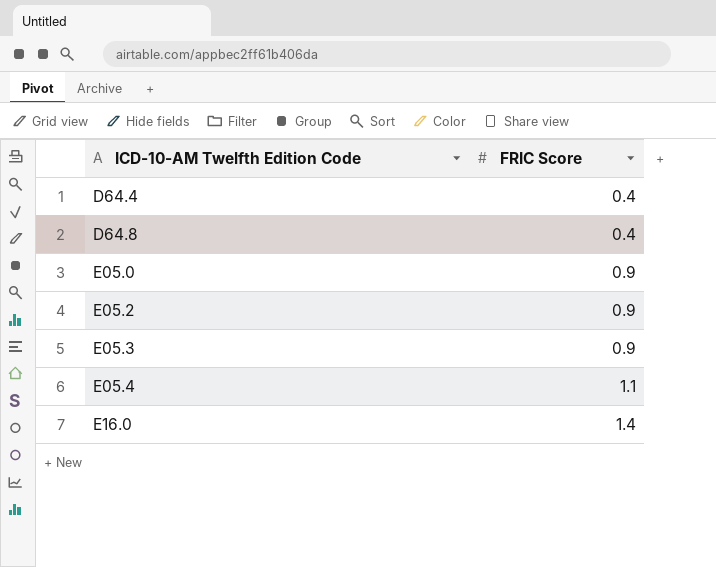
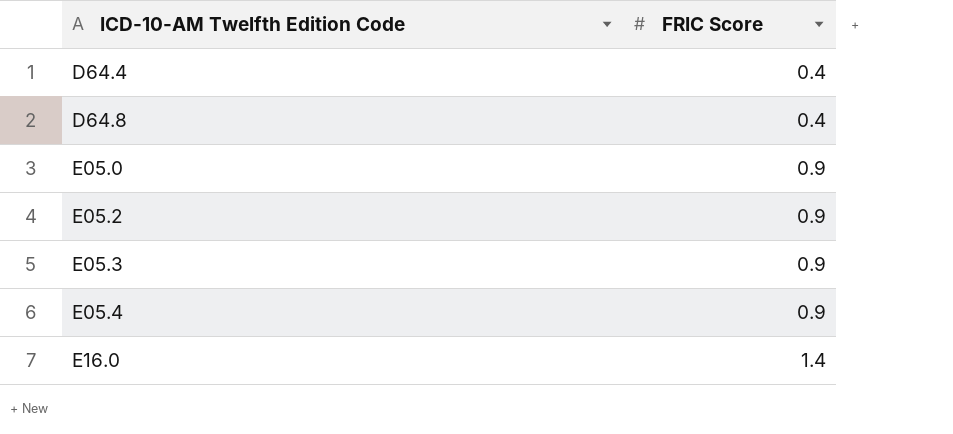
E05.4 | FRIC Score: 1.1 -> 0.9

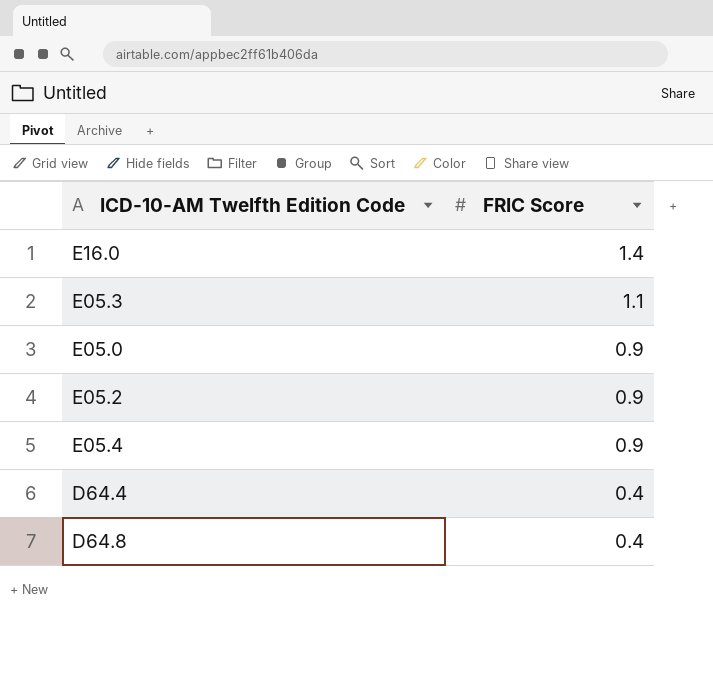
row order: ICD-10-AM Twelfth Edition Code ascending -> FRIC Score descending
E05.3 | FRIC Score: 0.9 -> 1.1

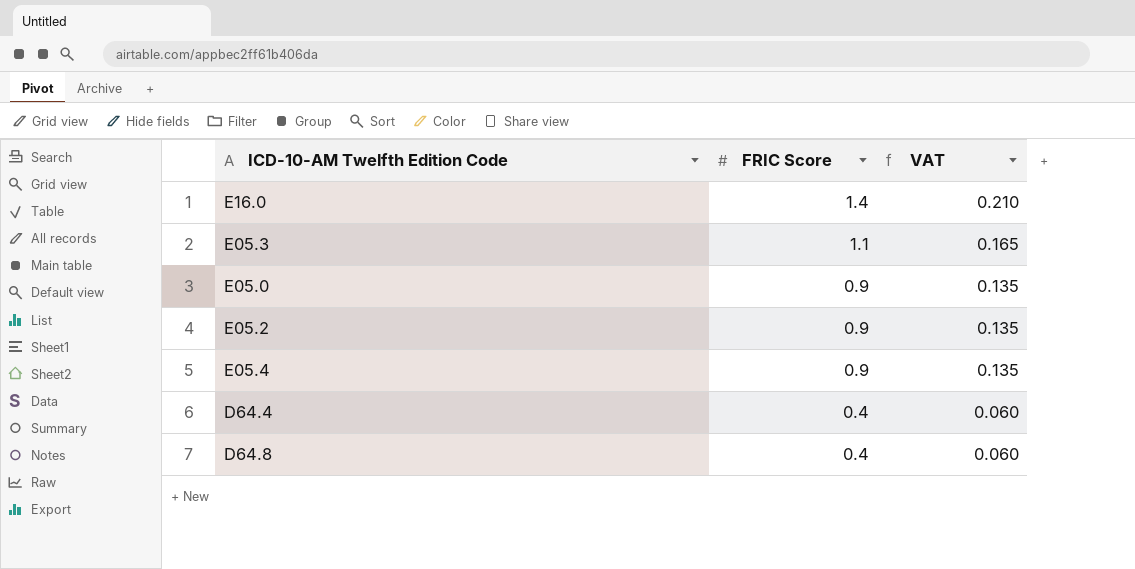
column VAT | formula: none -> [FRIC Score] * 0.15

